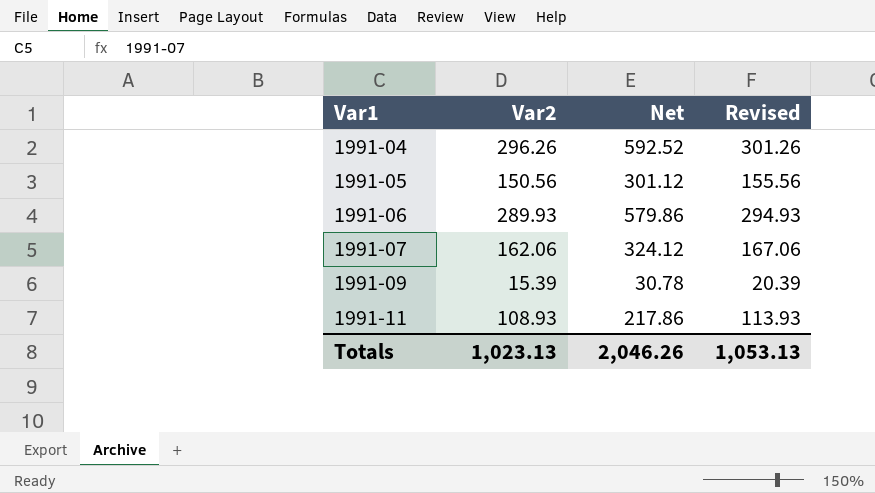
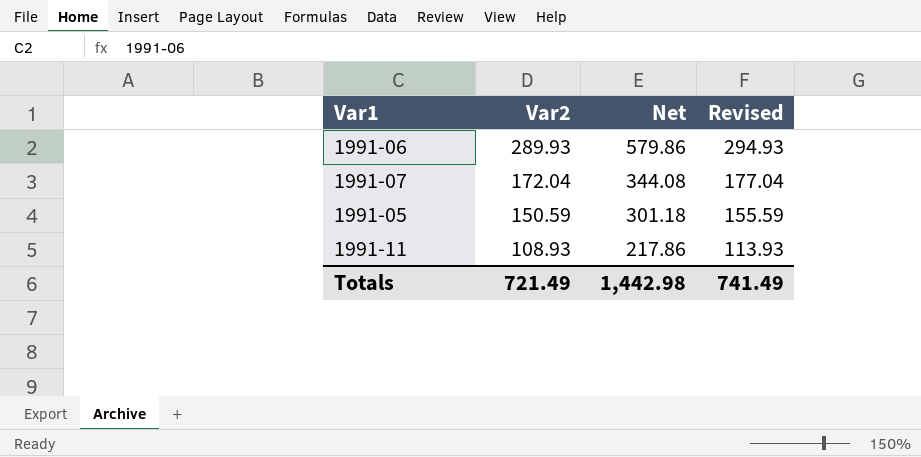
row order: Var1 ascending -> Var2 descending
row 1991-04: 296.26 | 592.52 | 301.26 -> none
row 1991-09: 15.39 | 30.78 | 20.39 -> none
1991-07 | Var2: 162.06 -> 172.04
1991-07 | Net: 324.12 -> 344.08
1991-07 | Revised: 167.06 -> 177.04
1991-05 | Var2: 150.56 -> 150.59
1991-05 | Net: 301.12 -> 301.18
1991-05 | Revised: 155.56 -> 155.59
Totals | Var2: 1,023.13 -> 721.49
Totals | Net: 2,046.26 -> 1,442.98
Totals | Revised: 1,053.13 -> 741.49

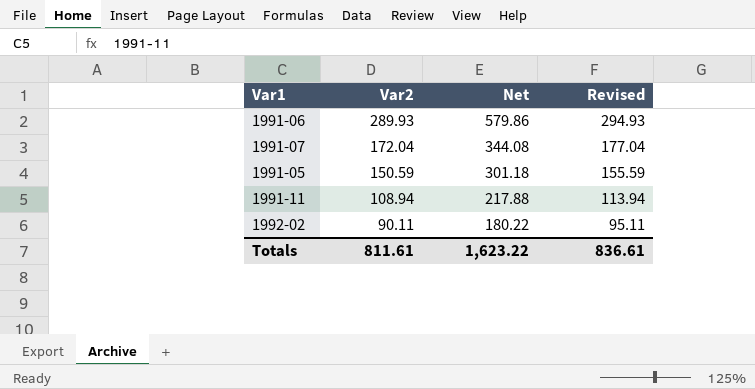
1991-11 | Var2: 108.93 -> 108.94
1991-11 | Net: 217.86 -> 217.88
1991-11 | Revised: 113.93 -> 113.94
row 1992-02: none -> 90.11 | 180.22 | 95.11
Totals | Var2: 721.49 -> 811.61
Totals | Net: 1,442.98 -> 1,623.22
Totals | Revised: 741.49 -> 836.61

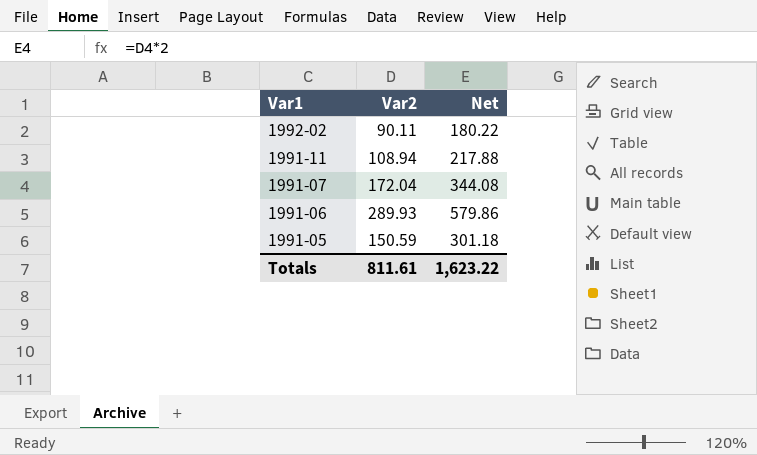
row order: Var2 descending -> Var1 descending
column Revised | formula: [Var2] + 5 -> none

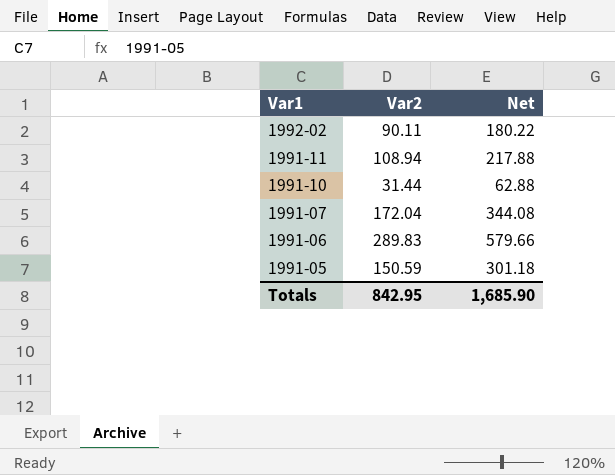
row 1991-10: none -> 31.44 | 62.88
1991-06 | Var2: 289.93 -> 289.83
1991-06 | Net: 579.86 -> 579.66
Totals | Var2: 811.61 -> 842.95
Totals | Net: 1,623.22 -> 1,685.90

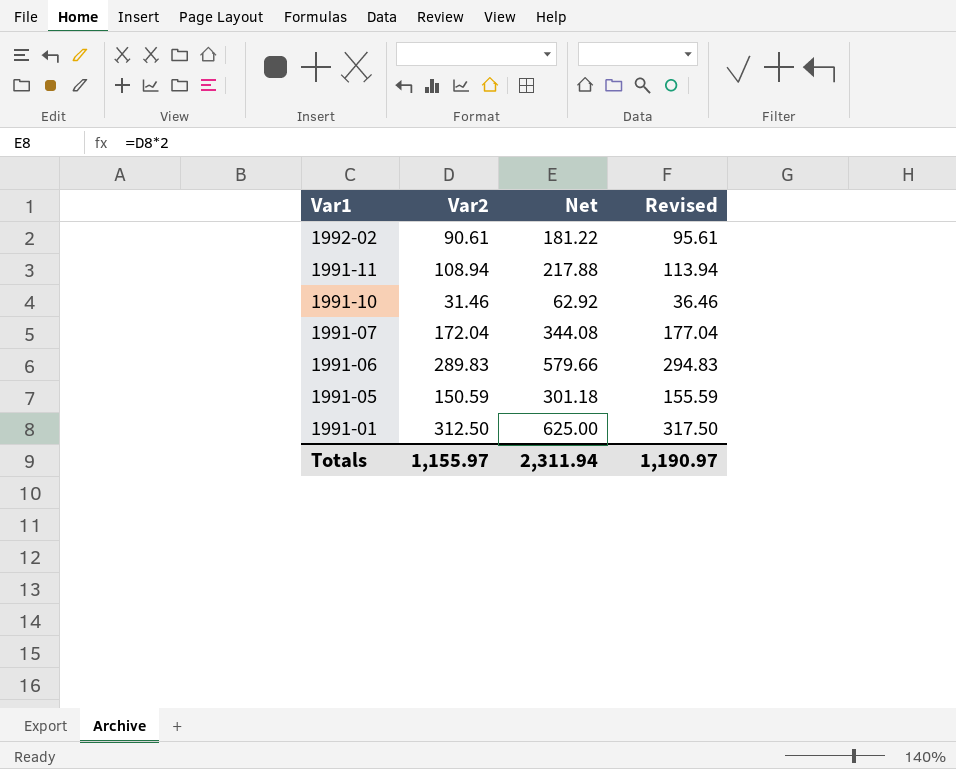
column Revised | formula: none -> [Var2] + 5
1992-02 | Var2: 90.11 -> 90.61
1992-02 | Net: 180.22 -> 181.22
1991-10 | Var2: 31.44 -> 31.46
1991-10 | Net: 62.88 -> 62.92
row 1991-01: none -> 312.50 | 625.00 | 317.50
Totals | Var2: 842.95 -> 1,155.97
Totals | Net: 1,685.90 -> 2,311.94

